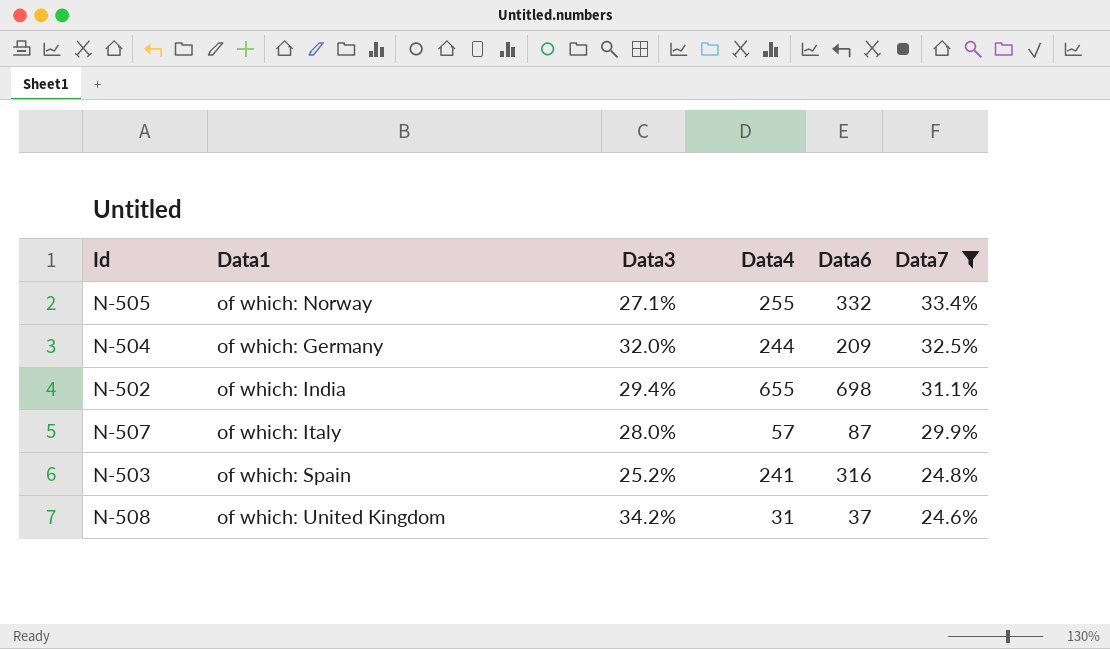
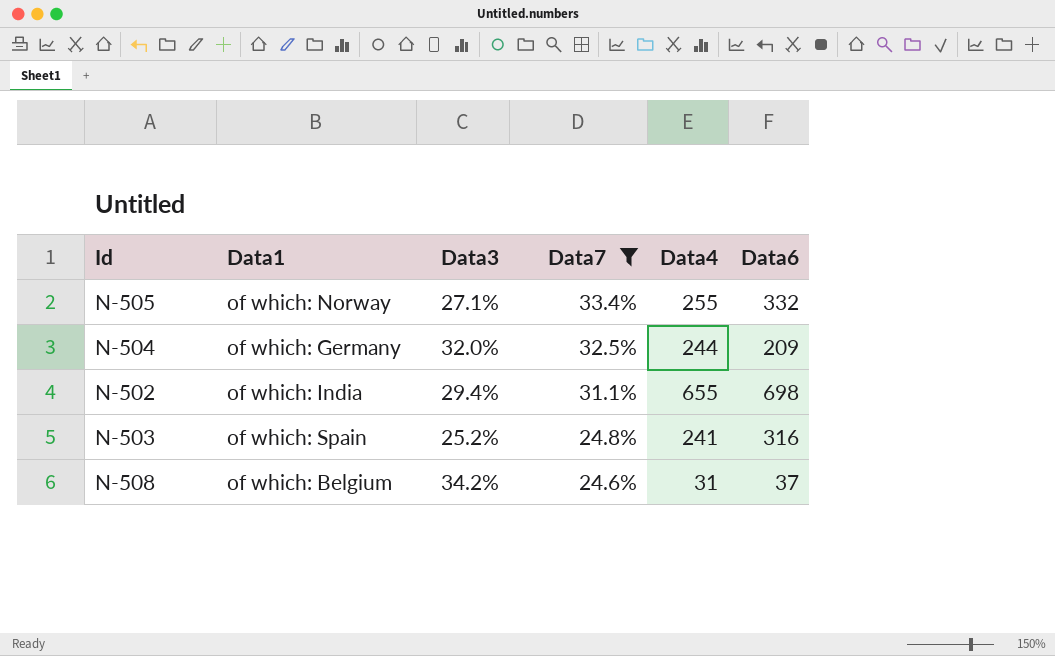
column Data7 | position: 6 -> 4
row N-507: of which: Italy | 28.0% | 57 | 87 | 29.9% -> none
N-508 | Data1: of which: United Kingdom -> of which: Belgium

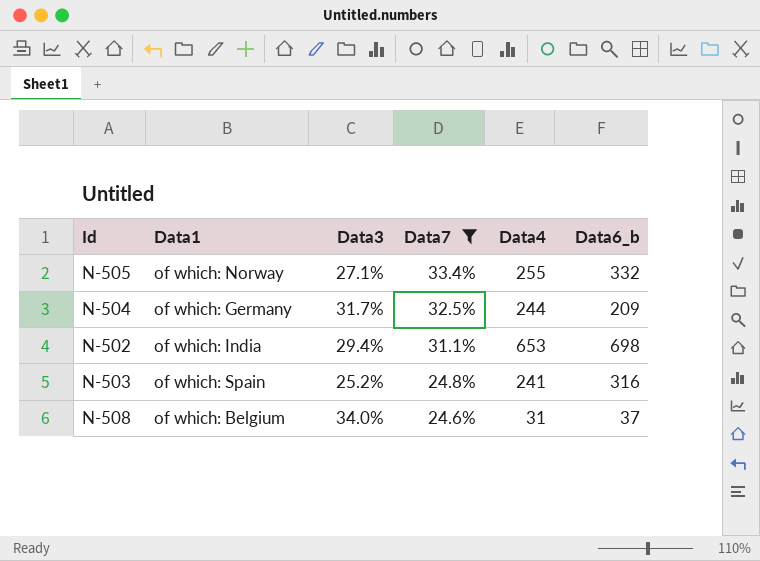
column name: Data6 -> Data6_b
N-504 | Data3: 32.0% -> 31.7%
N-502 | Data4: 655 -> 653
N-508 | Data3: 34.2% -> 34.0%

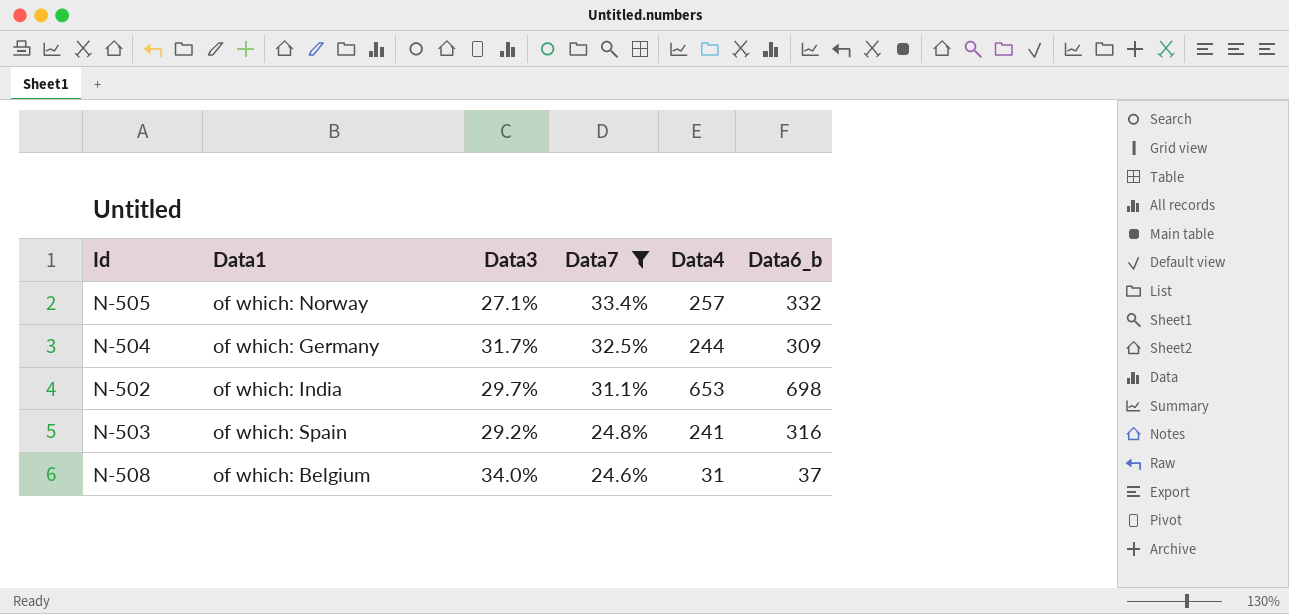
N-505 | Data4: 255 -> 257
N-504 | Data6_b: 209 -> 309
N-502 | Data3: 29.4% -> 29.7%
N-503 | Data3: 25.2% -> 29.2%

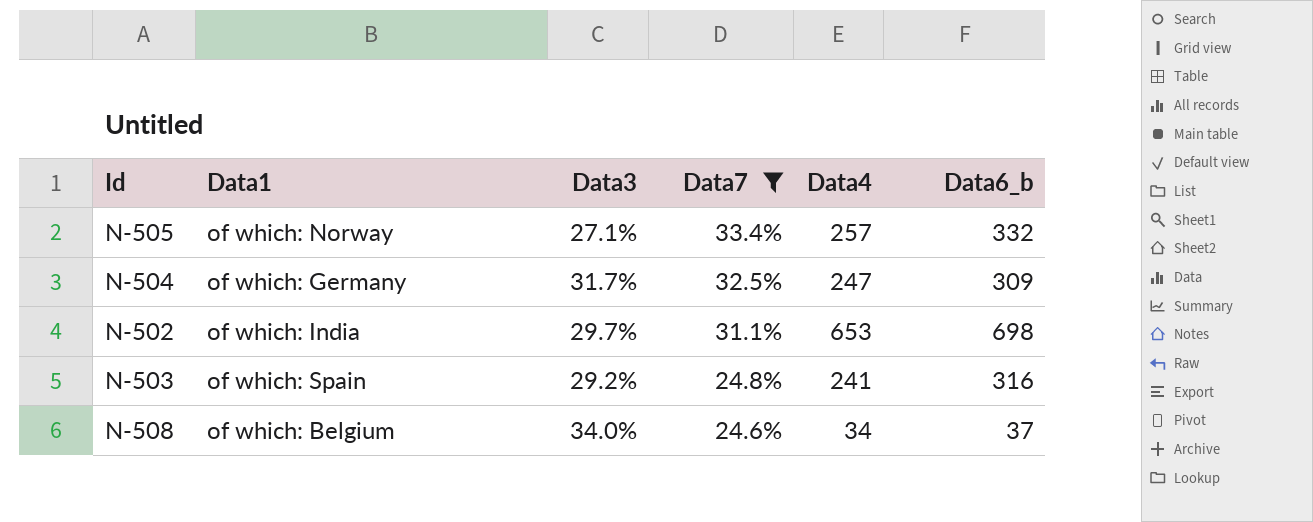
N-504 | Data4: 244 -> 247
N-508 | Data4: 31 -> 34

